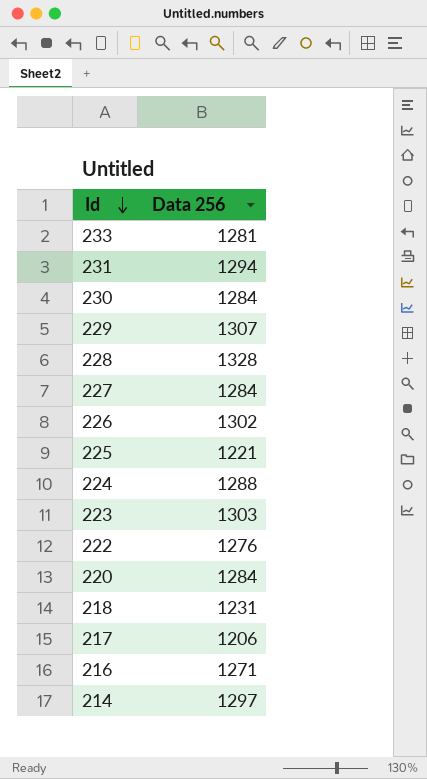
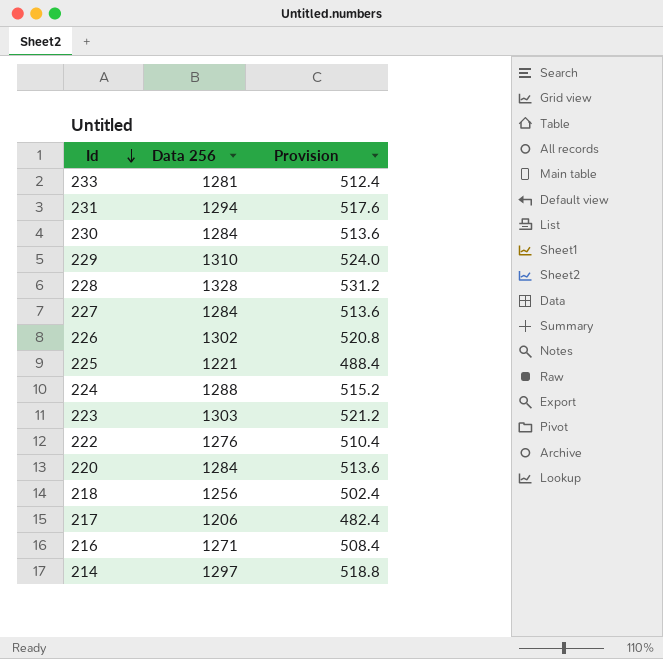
column Provision | formula: none -> [Data 256] * 0.4
229 | Data 256: 1307 -> 1310
218 | Data 256: 1231 -> 1256

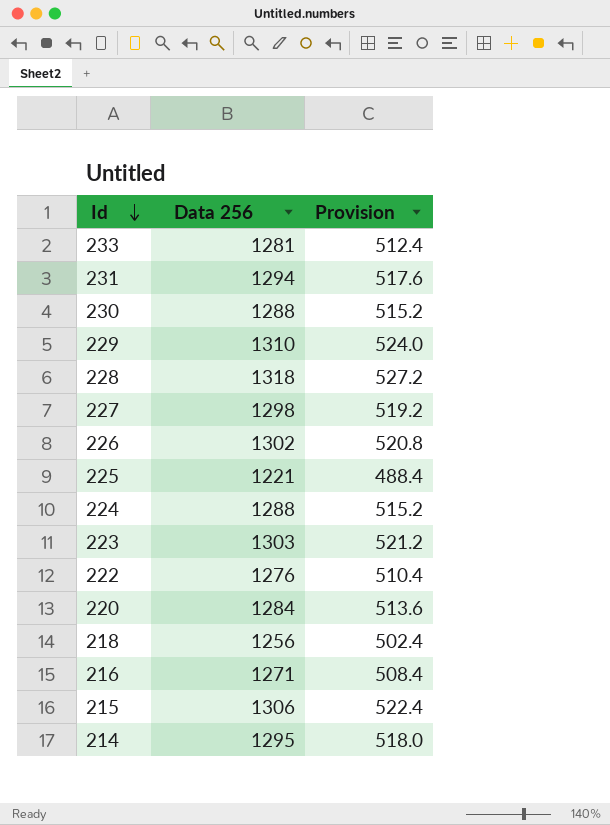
row 217: 1206 | 482.4 -> none
230 | Data 256: 1284 -> 1288
230 | Provision: 513.6 -> 515.2
228 | Data 256: 1328 -> 1318
228 | Provision: 531.2 -> 527.2
227 | Data 256: 1284 -> 1298
227 | Provision: 513.6 -> 519.2
row 215: none -> 1306 | 522.4
214 | Data 256: 1297 -> 1295
214 | Provision: 518.8 -> 518.0

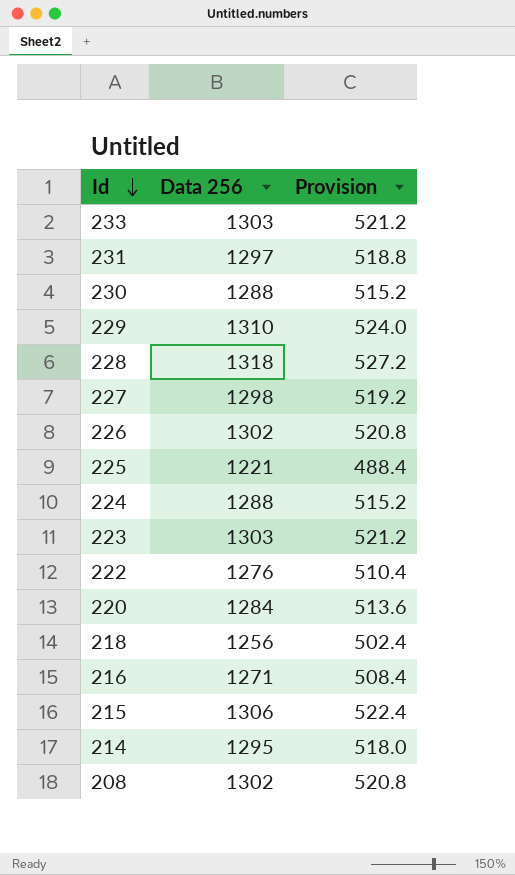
233 | Data 256: 1281 -> 1303
233 | Provision: 512.4 -> 521.2
231 | Data 256: 1294 -> 1297
231 | Provision: 517.6 -> 518.8
row 208: none -> 1302 | 520.8

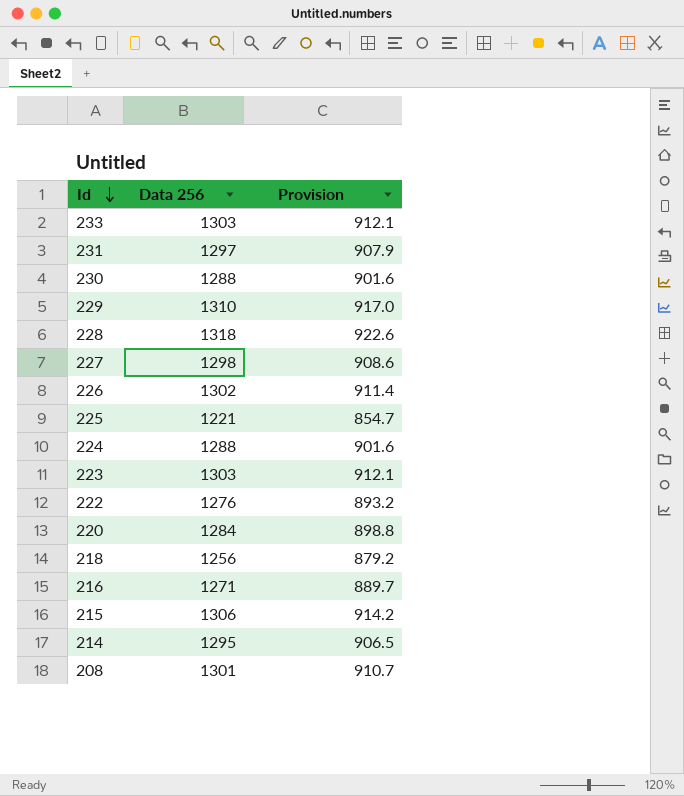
column Provision | formula: [Data 256] * 0.4 -> [Data 256] * 0.7
208 | Data 256: 1302 -> 1301

